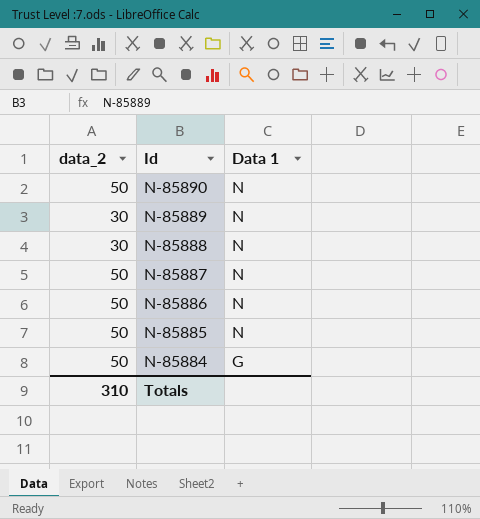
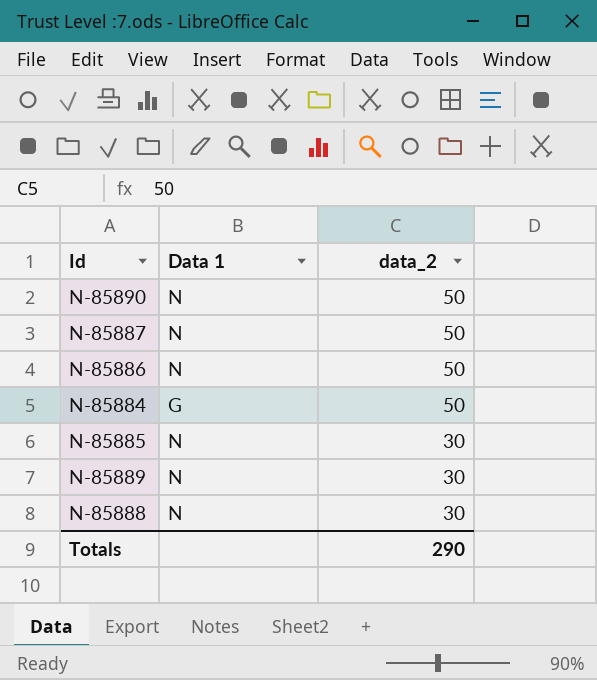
row order: Id descending -> data_2 descending
column data_2 | position: 1 -> 3
N-85885 | data_2: 50 -> 30
Totals | data_2: 310 -> 290

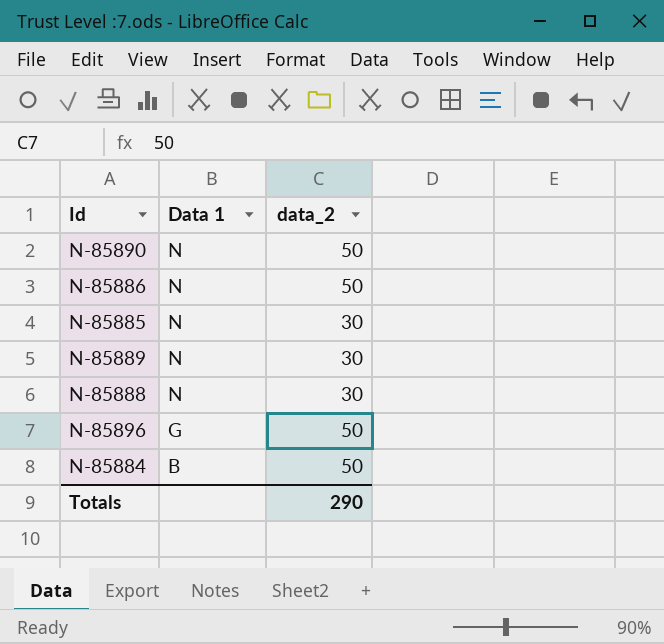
row order: data_2 descending -> Data 1 descending
row N-85887: N | 50 -> none
row N-85896: none -> G | 50
N-85884 | Data 1: G -> B

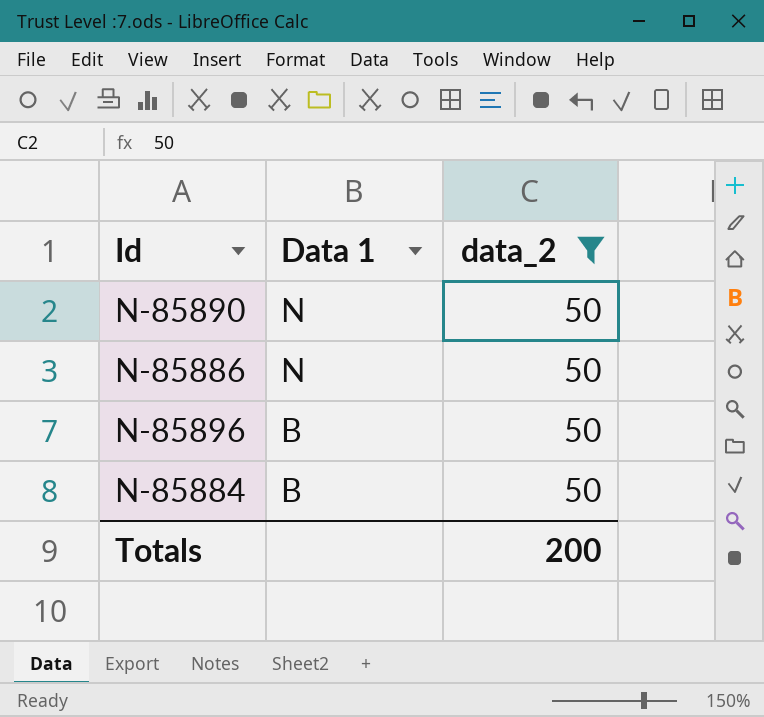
filter: none -> data_2 = 50
N-85896 | Data 1: G -> B
Totals | data_2: 290 -> 200

